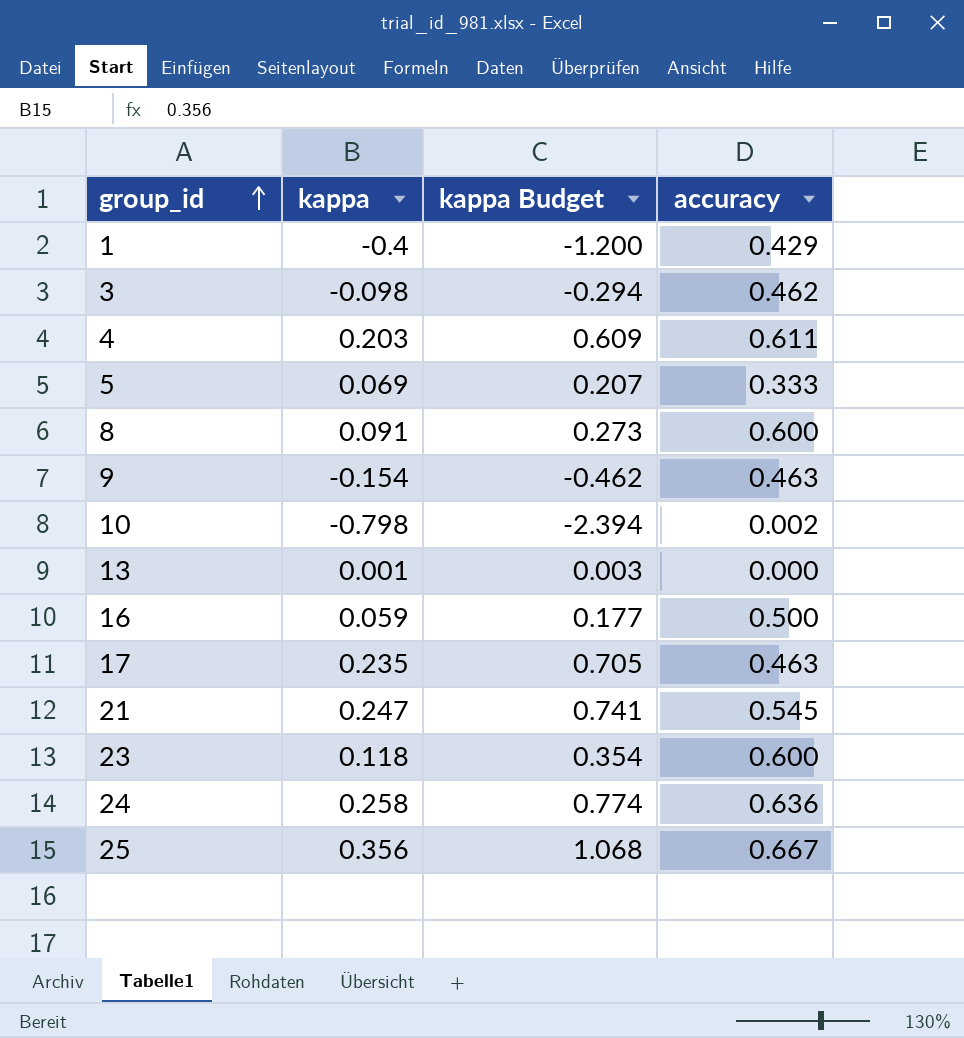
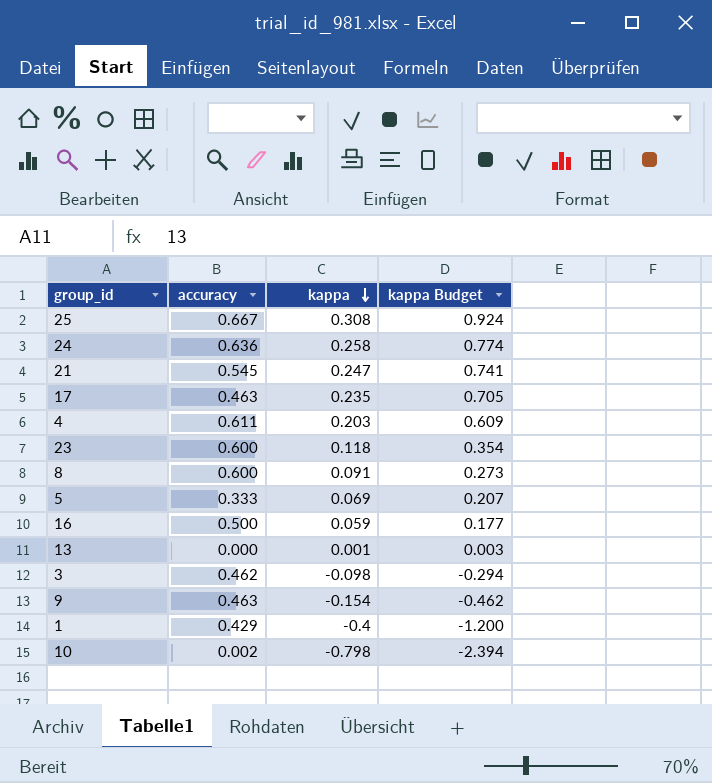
row order: group_id ascending -> kappa descending
column accuracy | position: 4 -> 2
25 | kappa: 0.356 -> 0.308
25 | kappa Budget: 1.068 -> 0.924

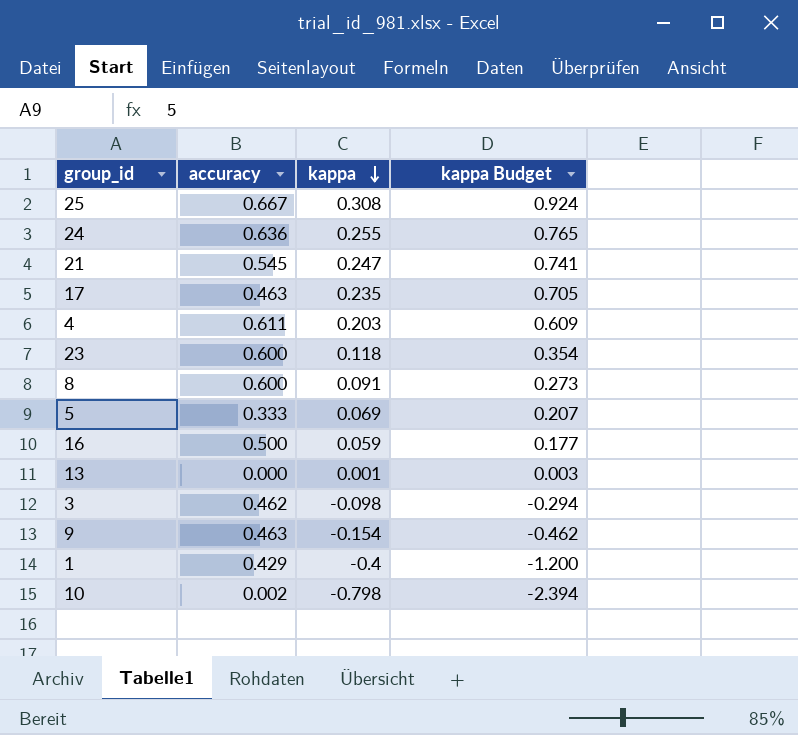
24 | kappa: 0.258 -> 0.255
24 | kappa Budget: 0.774 -> 0.765

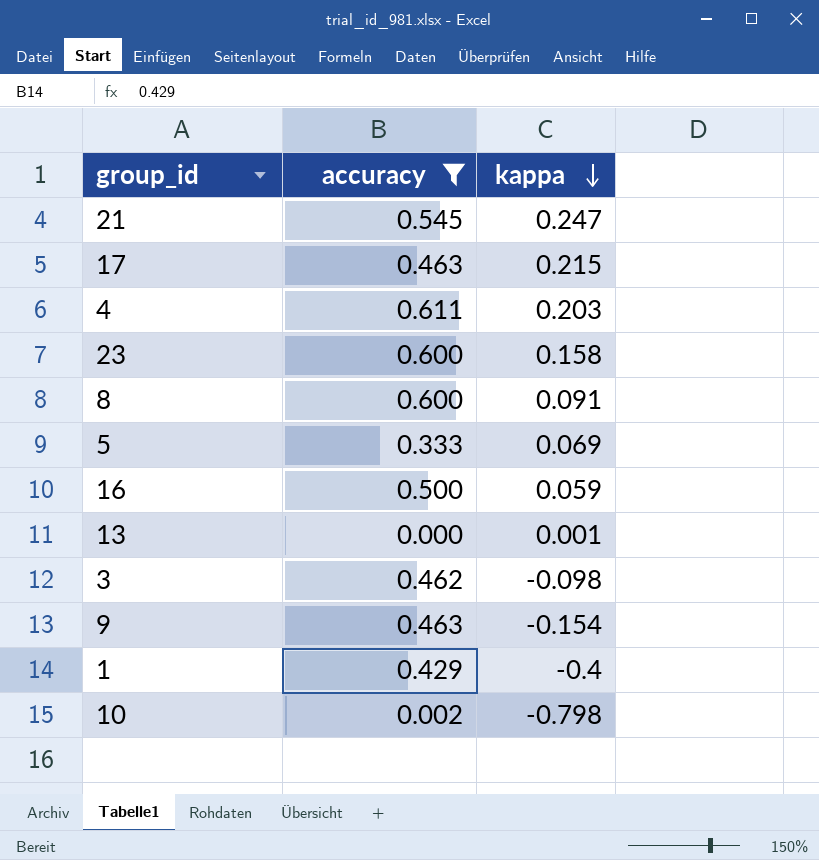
filter: none -> accuracy <= 0.611
column kappa Budget | formula: [kappa] * 3 -> none
17 | kappa: 0.235 -> 0.215
23 | kappa: 0.118 -> 0.158

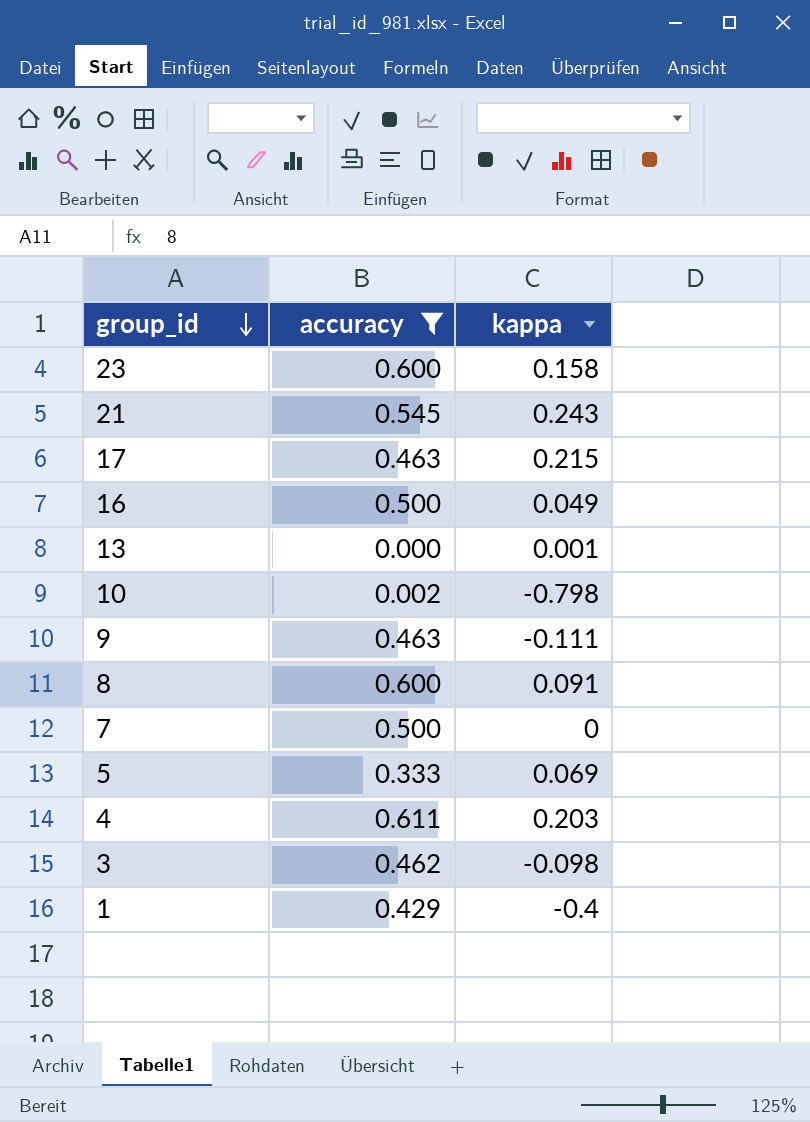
row order: kappa descending -> group_id descending
21 | kappa: 0.247 -> 0.243
16 | kappa: 0.059 -> 0.049
9 | kappa: -0.154 -> -0.111
row 7: none -> 0.500 | 0

